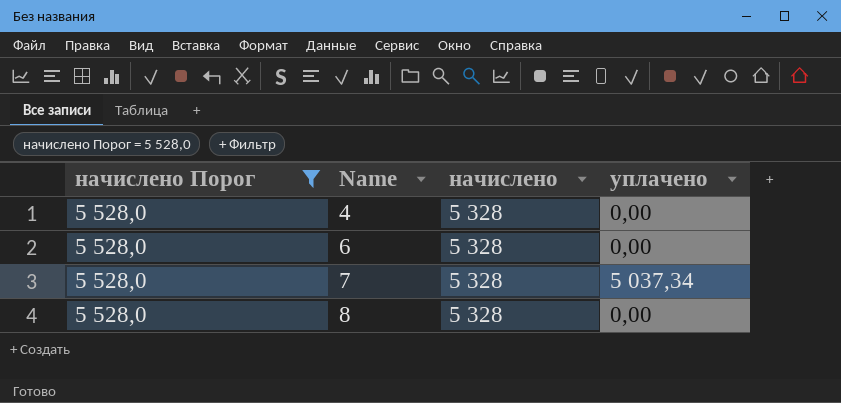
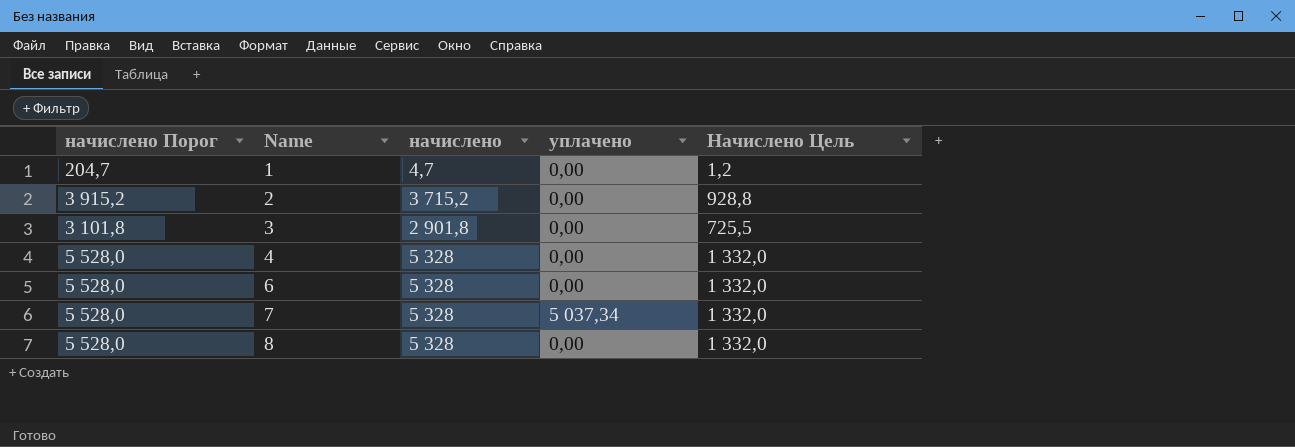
filter: начислено Порог = 5 528,0 -> none
column Начислено Цель | formula: none -> [начислено] * 0,25

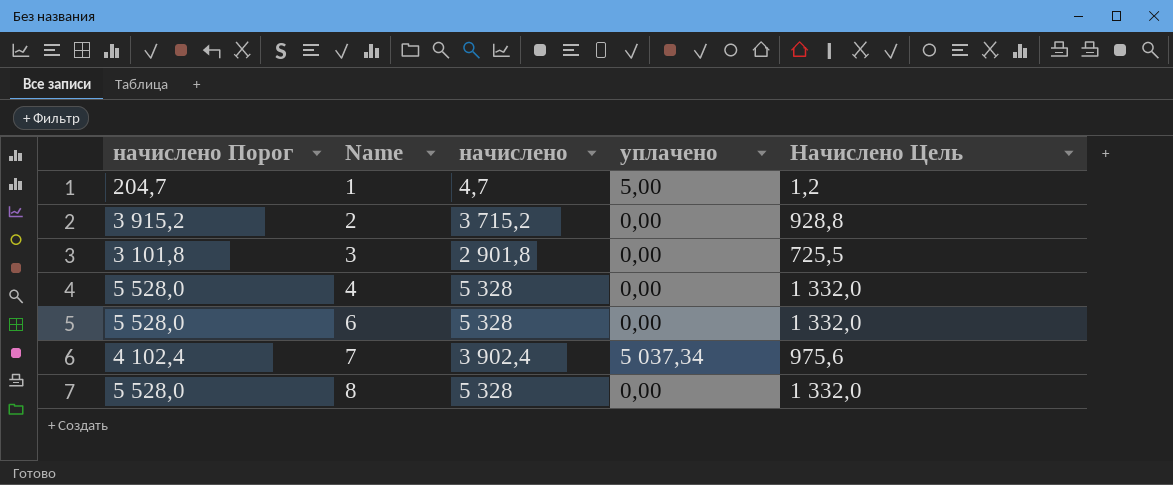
1 | уплачено: 0,00 -> 5,00
7 | начислено Порог: 5 528,0 -> 4 102,4
7 | начислено: 5 328 -> 3 902,4
7 | Начислено Цель: 1 332,0 -> 975,6

